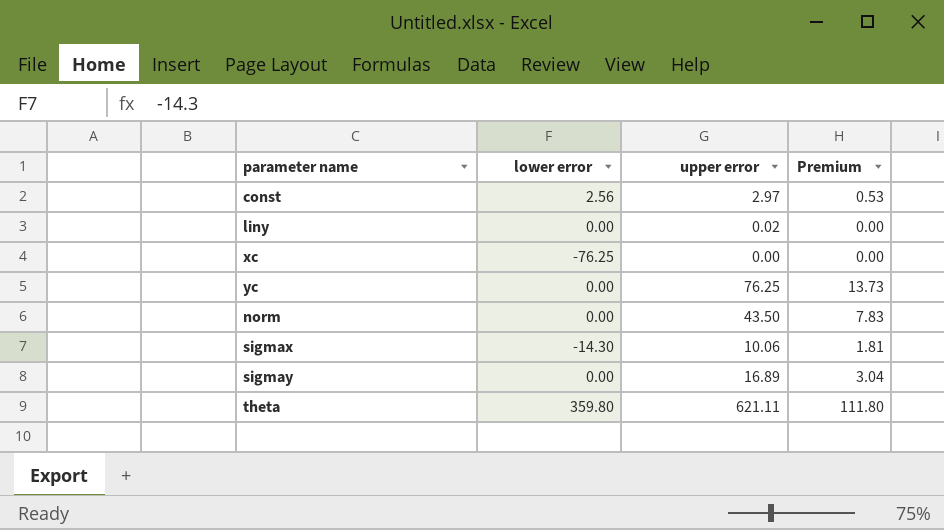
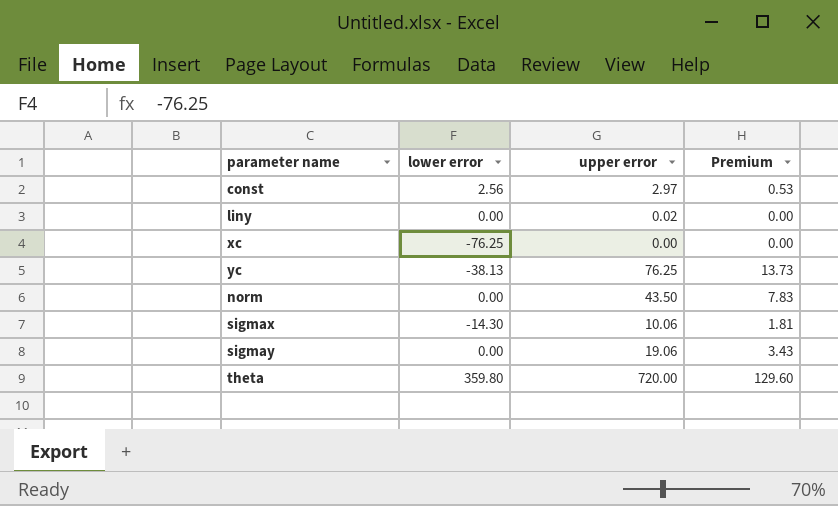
yc | lower error: 0.00 -> -38.13
sigmay | upper error: 16.89 -> 19.06
sigmay | Premium: 3.04 -> 3.43
theta | upper error: 621.11 -> 720.00
theta | Premium: 111.80 -> 129.60

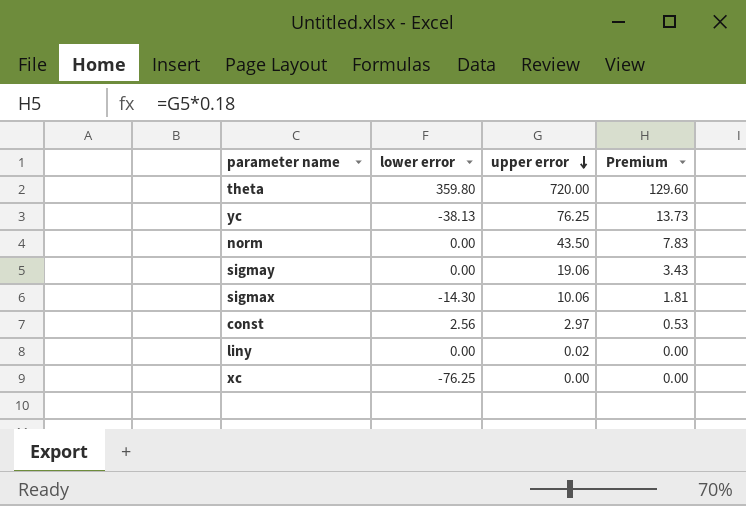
row order: none -> upper error descending

